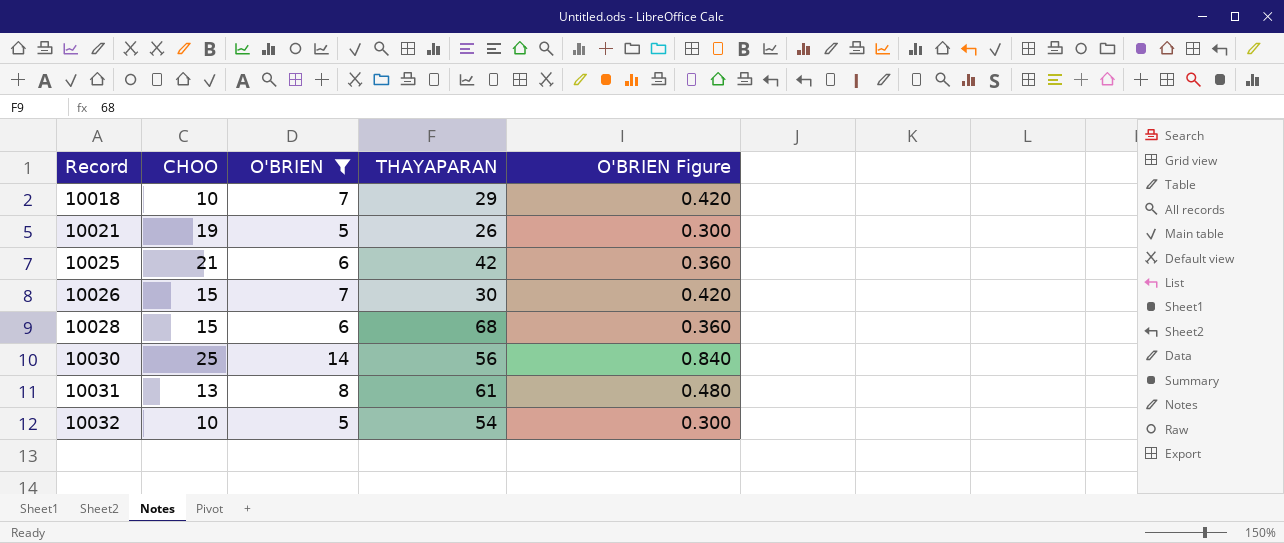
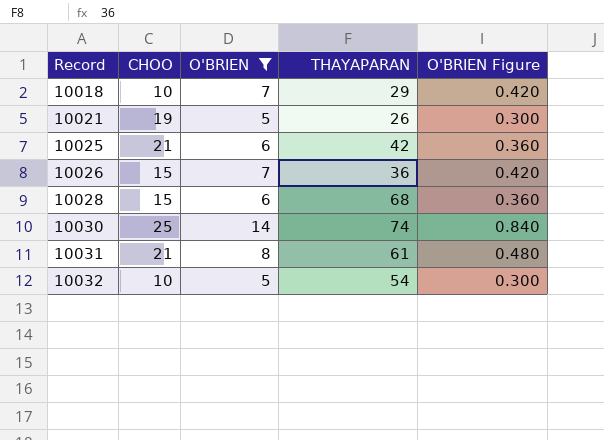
10026 | THAYAPARAN: 30 -> 36
10030 | THAYAPARAN: 56 -> 74
10031 | CHOO: 13 -> 21

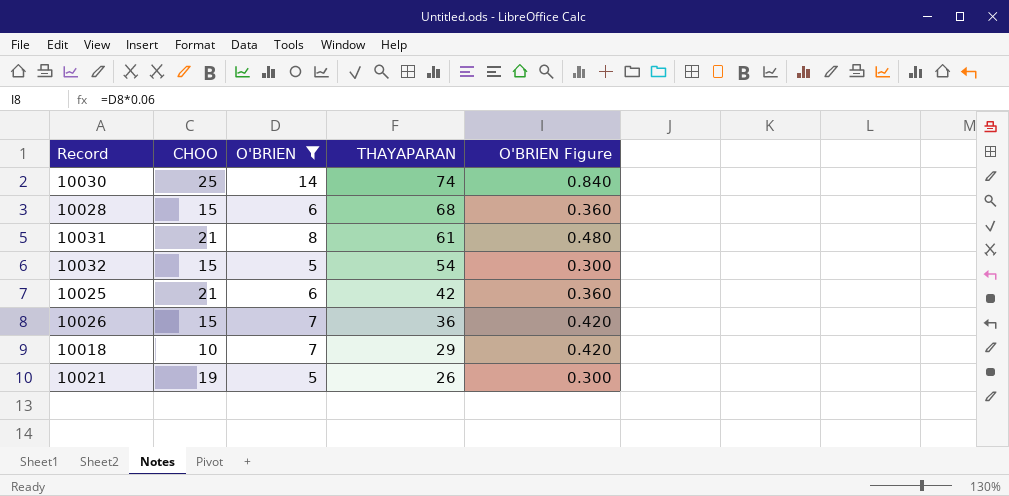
row order: Record ascending -> THAYAPARAN descending
10032 | CHOO: 10 -> 15

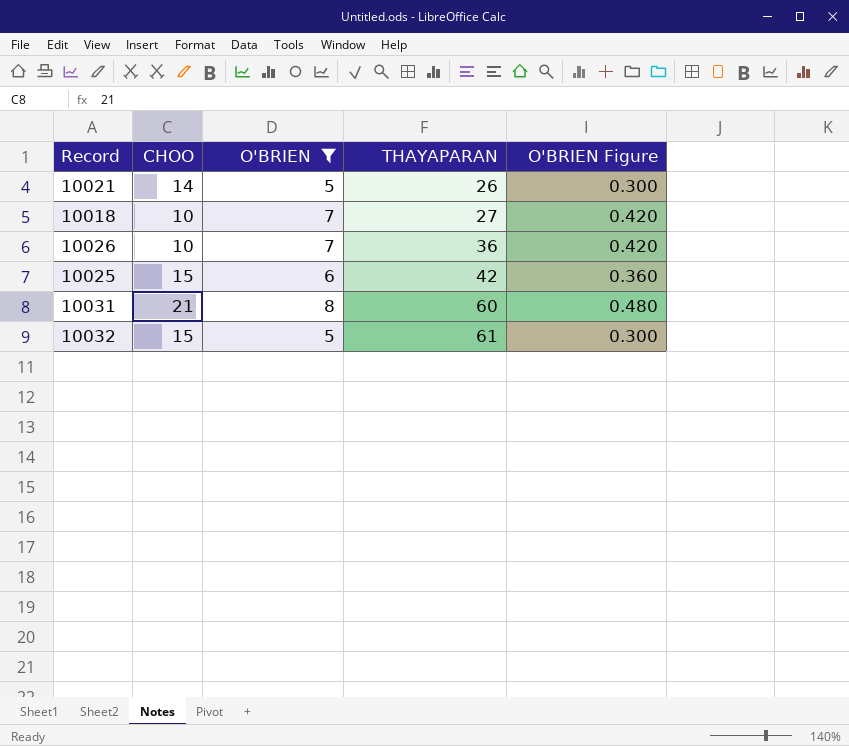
row order: THAYAPARAN descending -> THAYAPARAN ascending
row 10030: 25 | 14 | 74 | 0.840 -> none
row 10028: 15 | 6 | 68 | 0.360 -> none
10021 | CHOO: 19 -> 14
10018 | THAYAPARAN: 29 -> 27
10026 | CHOO: 15 -> 10
10025 | CHOO: 21 -> 15
10031 | THAYAPARAN: 61 -> 60
10032 | THAYAPARAN: 54 -> 61

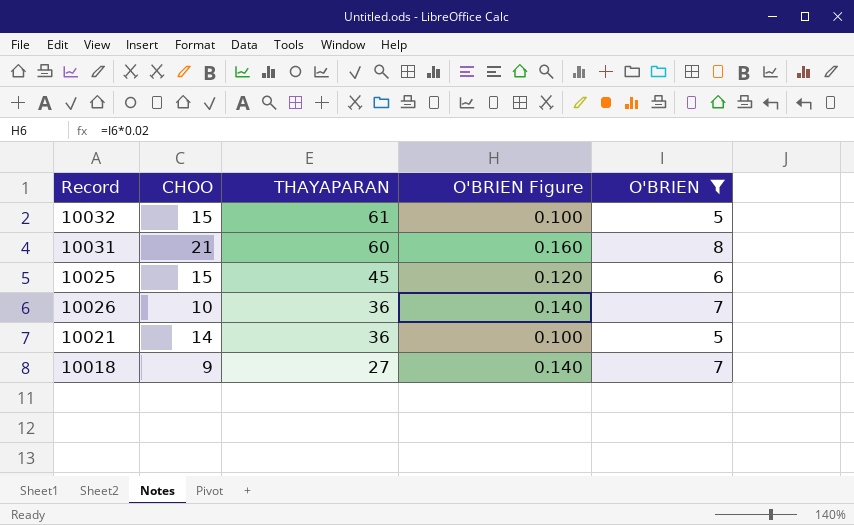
row order: THAYAPARAN ascending -> THAYAPARAN descending
column O'BRIEN Figure | formula: [O'BRIEN] * 0.06 -> [O'BRIEN] * 0.02
column O'BRIEN | position: 3 -> 5
10025 | THAYAPARAN: 42 -> 45
10021 | THAYAPARAN: 26 -> 36
10018 | CHOO: 10 -> 9

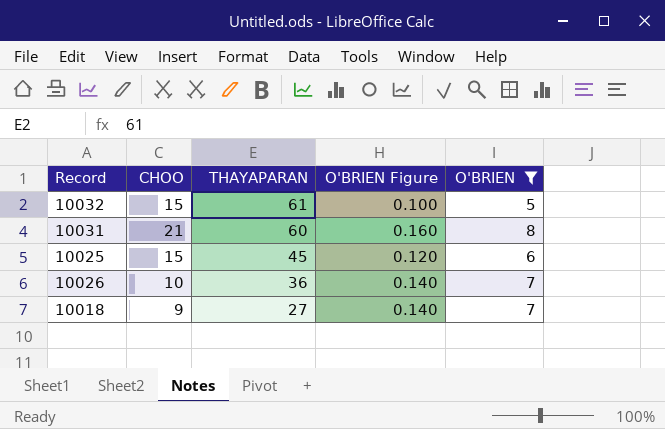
row 10021: 14 | 36 | 0.100 | 5 -> none

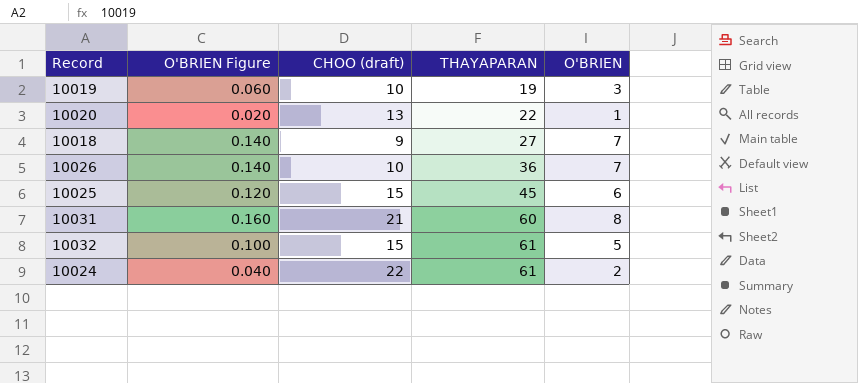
filter: O'BRIEN >= 5 -> none
row order: THAYAPARAN descending -> THAYAPARAN ascending
column O'BRIEN Figure | position: 4 -> 2
column name: CHOO -> CHOO (draft)

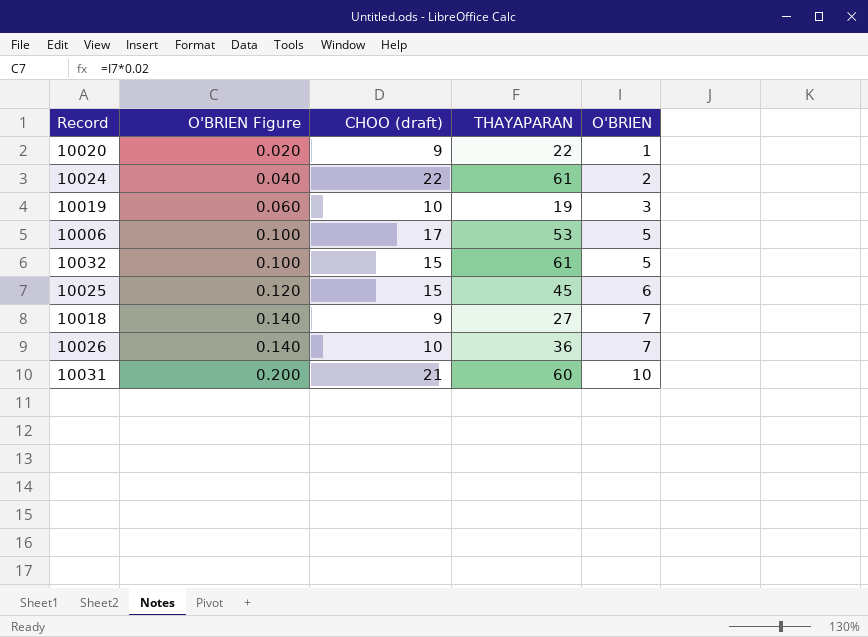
row order: THAYAPARAN ascending -> O'BRIEN Figure ascending
10020 | CHOO (draft): 13 -> 9
row 10006: none -> 0.100 | 17 | 53 | 5
10031 | O'BRIEN Figure: 0.160 -> 0.200
10031 | O'BRIEN: 8 -> 10

